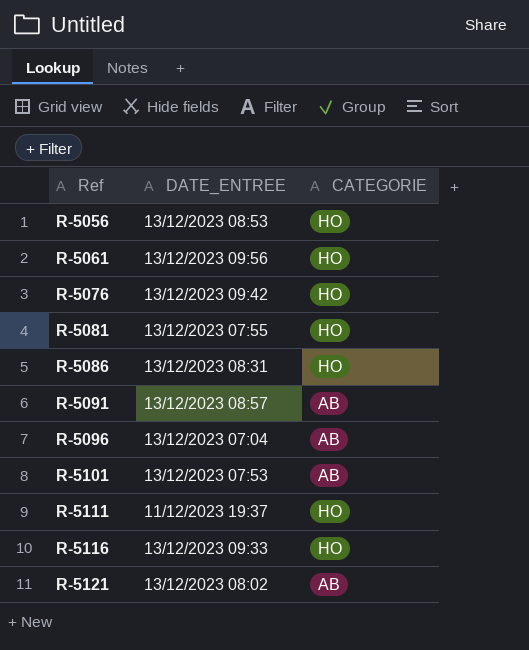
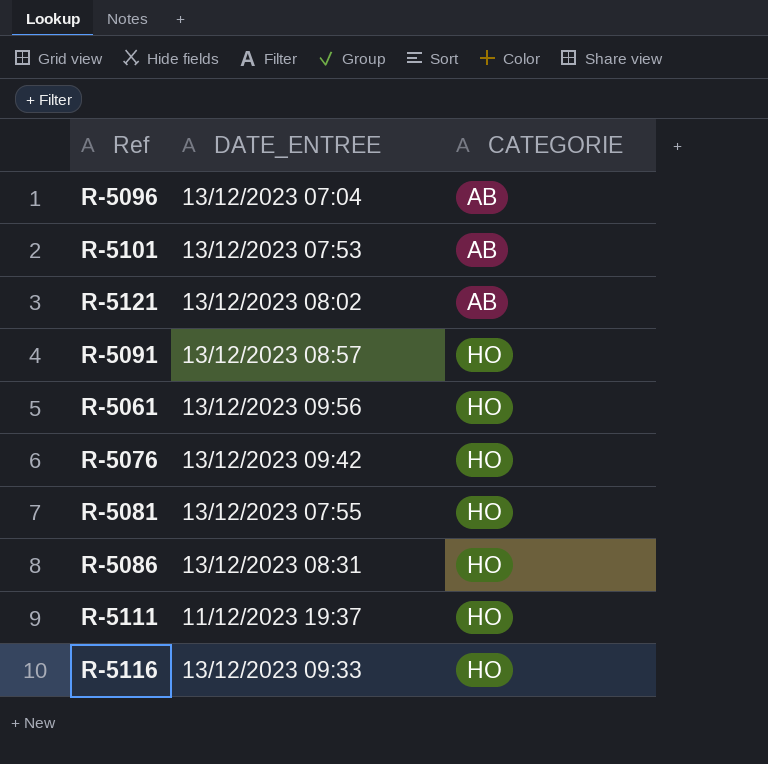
row order: Ref ascending -> CATEGORIE ascending
row R-5056: 13/12/2023 08:53 | HO -> none
R-5091 | CATEGORIE: AB -> HO

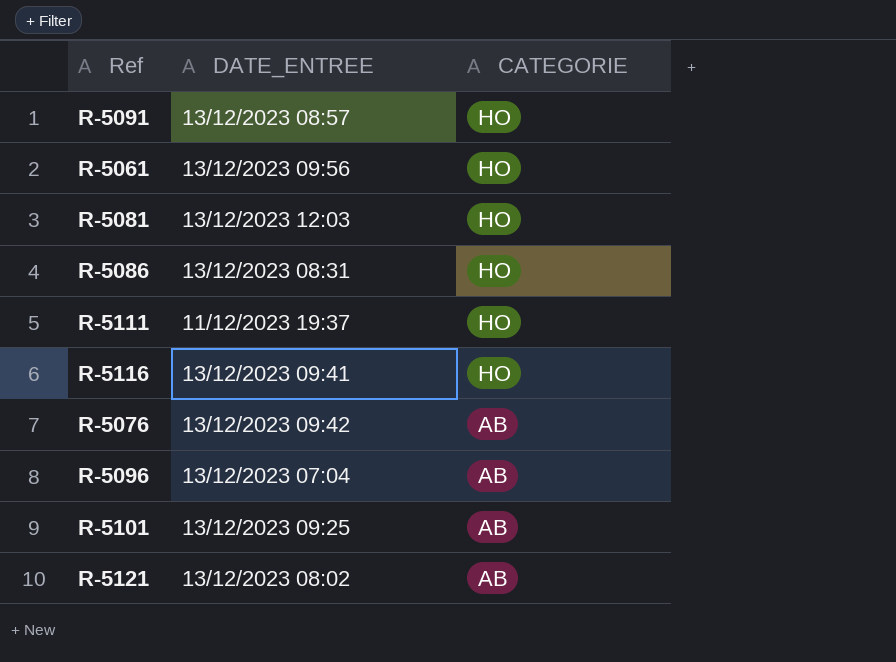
row order: CATEGORIE ascending -> CATEGORIE descending
R-5081 | DATE_ENTREE: 13/12/2023 07:55 -> 13/12/2023 12:03
R-5116 | DATE_ENTREE: 13/12/2023 09:33 -> 13/12/2023 09:41
R-5076 | CATEGORIE: HO -> AB
R-5101 | DATE_ENTREE: 13/12/2023 07:53 -> 13/12/2023 09:25

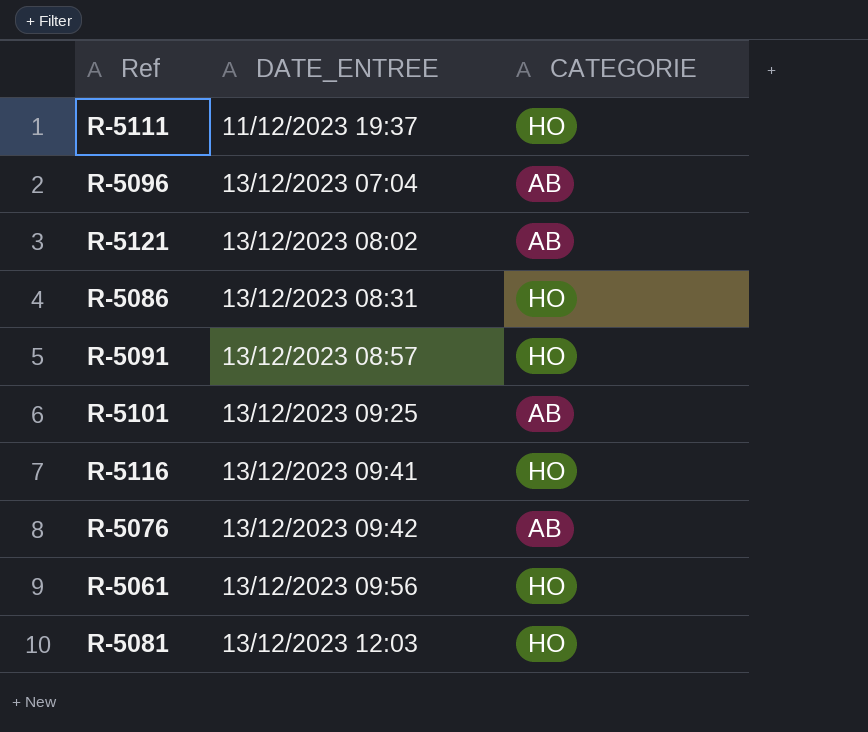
row order: CATEGORIE descending -> DATE_ENTREE ascending

